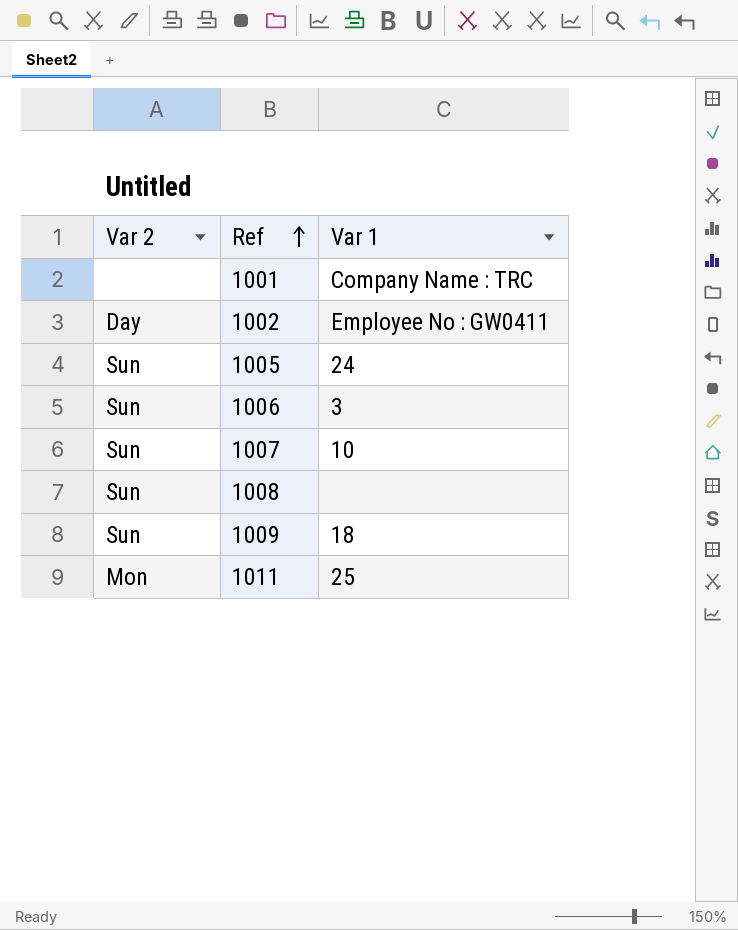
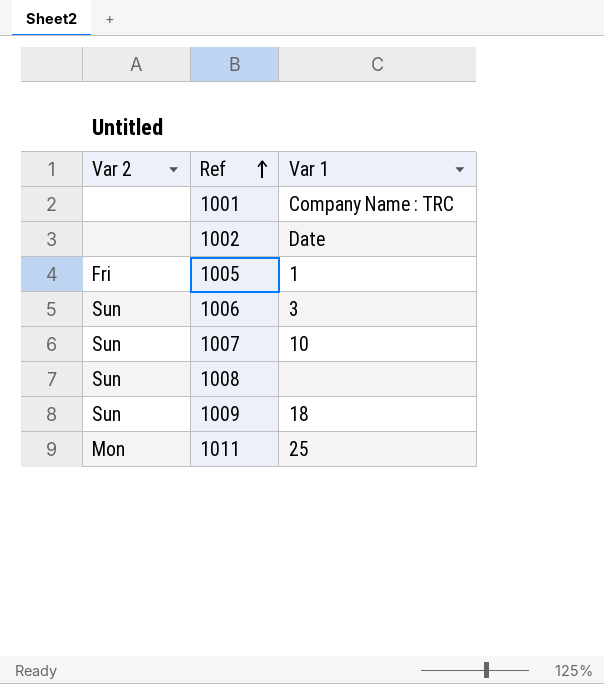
1002 | Var 2: Day -> none
1002 | Var 1: Employee No : GW0411 -> Date
1005 | Var 2: Sun -> Fri
1005 | Var 1: 24 -> 1

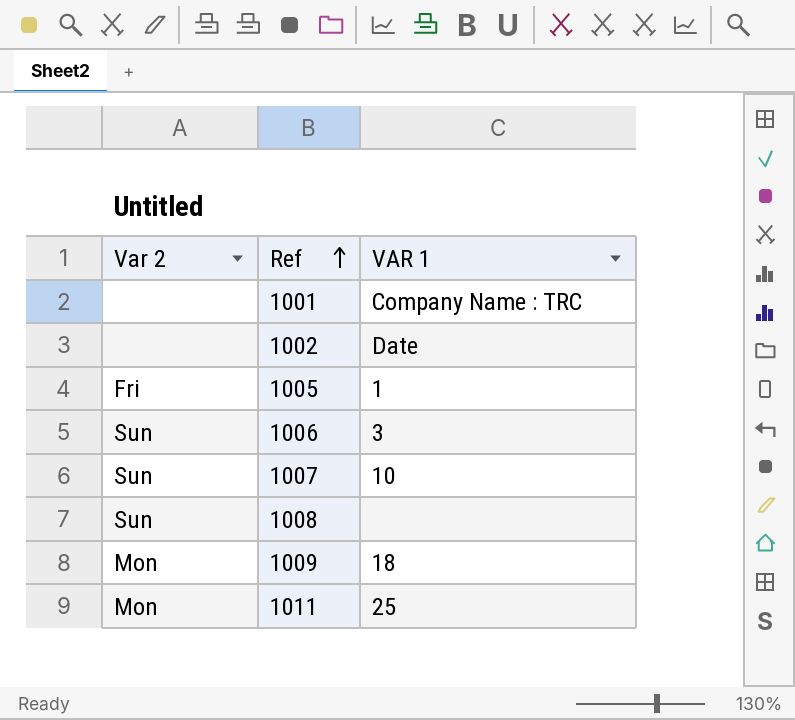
column name: Var 1 -> VAR 1
1009 | Var 2: Sun -> Mon

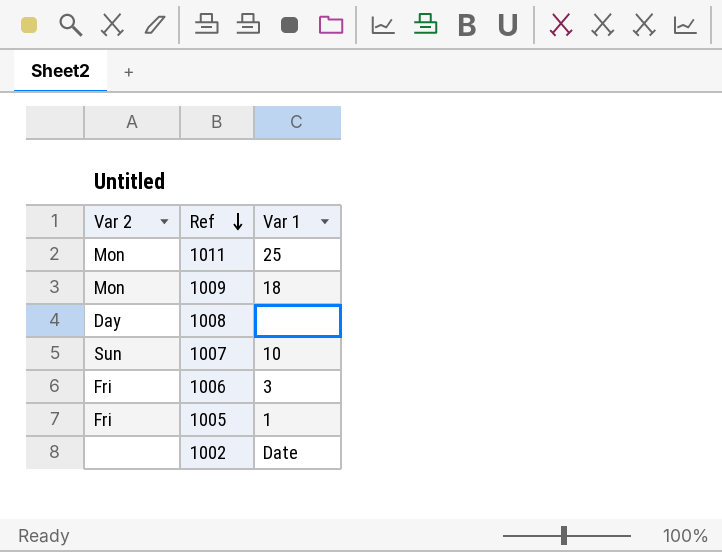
row order: Ref ascending -> Ref descending
column name: VAR 1 -> Var 1
row 1001: none | Company Name : TRC -> none
1008 | Var 2: Sun -> Day
1006 | Var 2: Sun -> Fri

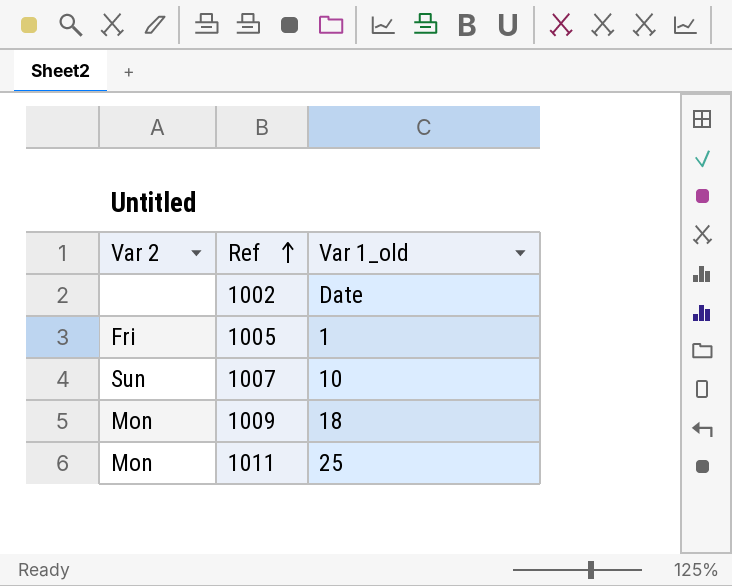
row order: Ref descending -> Ref ascending
column name: Var 1 -> Var 1_old
row 1008: Day | none -> none
row 1006: Fri | 3 -> none

